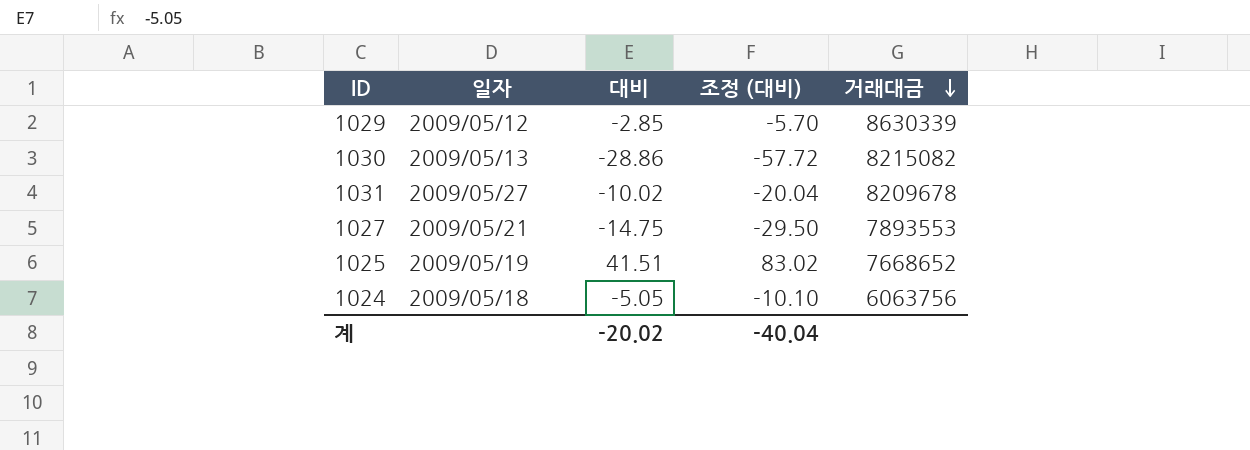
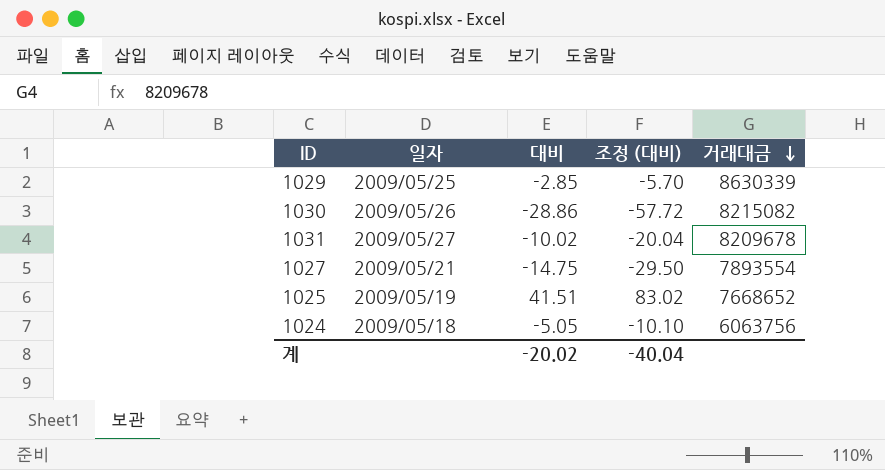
1029 | 일자: 2009/05/12 -> 2009/05/25
1030 | 일자: 2009/05/13 -> 2009/05/26
1027 | 거래대금: 7893553 -> 7893554

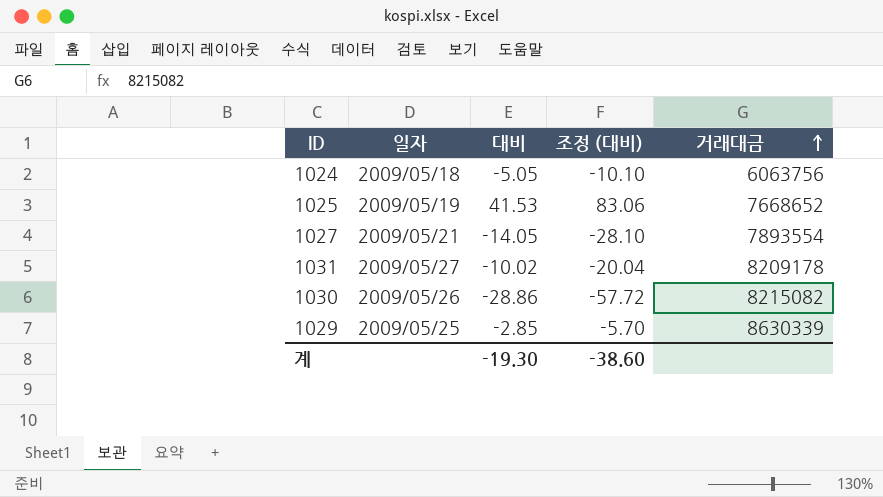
row order: 거래대금 descending -> 거래대금 ascending
1025 | 대비: 41.51 -> 41.53
1025 | 조정 (대비): 83.02 -> 83.06
1027 | 대비: -14.75 -> -14.05
1027 | 조정 (대비): -29.50 -> -28.10
1031 | 거래대금: 8209678 -> 8209178
계 | 대비: -20.02 -> -19.30
계 | 조정 (대비): -40.04 -> -38.60

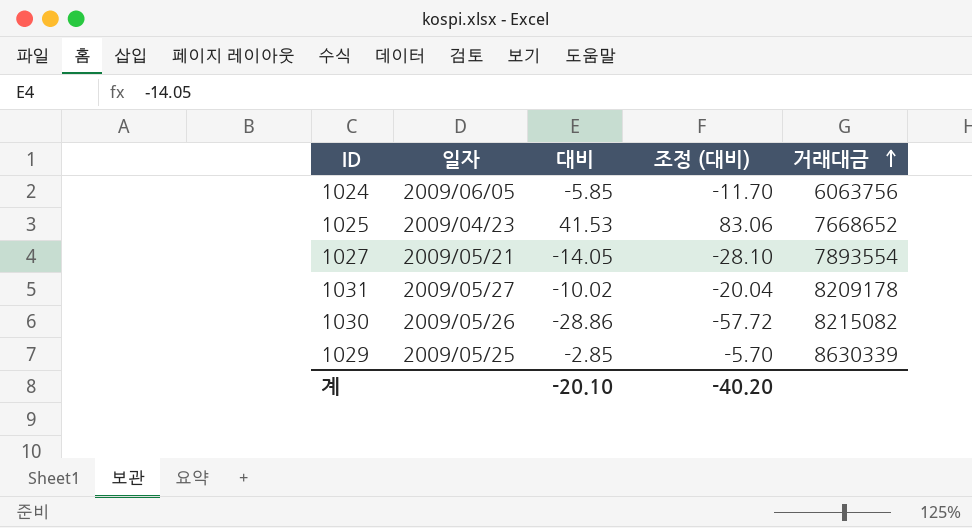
1024 | 일자: 2009/05/18 -> 2009/06/05
1024 | 대비: -5.05 -> -5.85
1024 | 조정 (대비): -10.10 -> -11.70
1025 | 일자: 2009/05/19 -> 2009/04/23
계 | 대비: -19.30 -> -20.10
계 | 조정 (대비): -38.60 -> -40.20

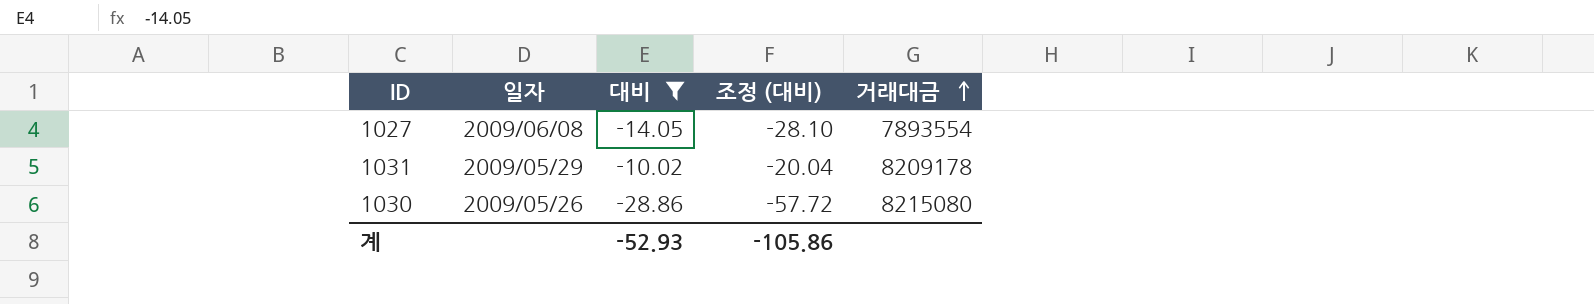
filter: none -> 대비 <= -10.02
1027 | 일자: 2009/05/21 -> 2009/06/08
1031 | 일자: 2009/05/27 -> 2009/05/29
1030 | 거래대금: 8215082 -> 8215080
계 | 대비: -20.10 -> -52.93
계 | 조정 (대비): -40.20 -> -105.86

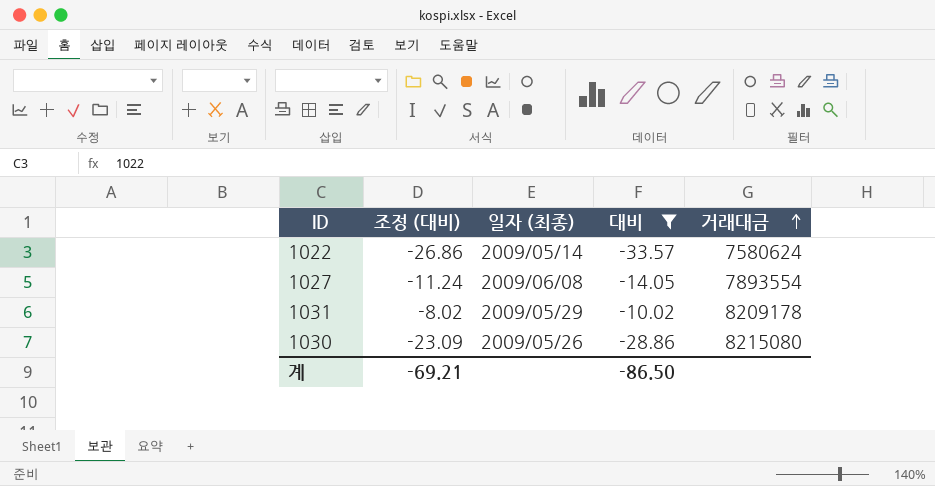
column 조정 (대비) | formula: [대비] * 2 -> [대비] * 0.8
column 조정 (대비) | position: 4 -> 2
column name: 일자 -> 일자 (최종)
row 1022: none -> -26.86 | 2009/05/14 | -33.57 | 7580624
계 | 조정 (대비): -105.86 -> -69.21
계 | 대비: -52.93 -> -86.50

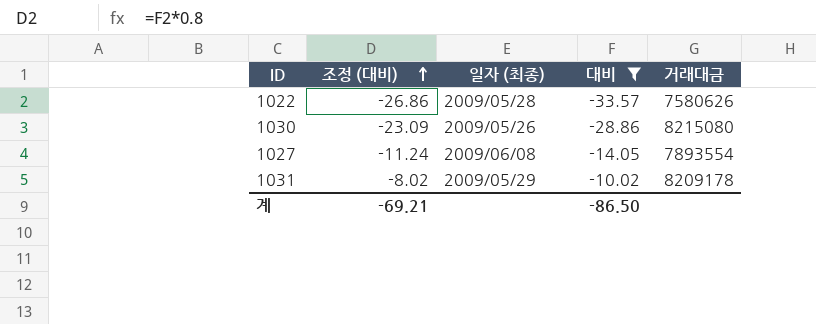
row order: 거래대금 ascending -> 조정 (대비) ascending
1022 | 일자 (최종): 2009/05/14 -> 2009/05/28
1022 | 거래대금: 7580624 -> 7580626

